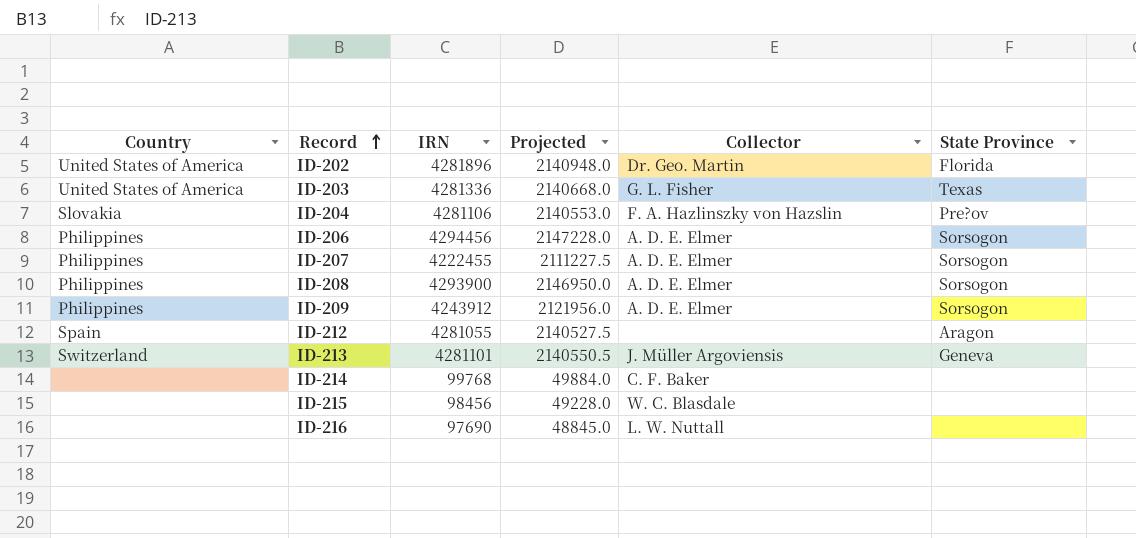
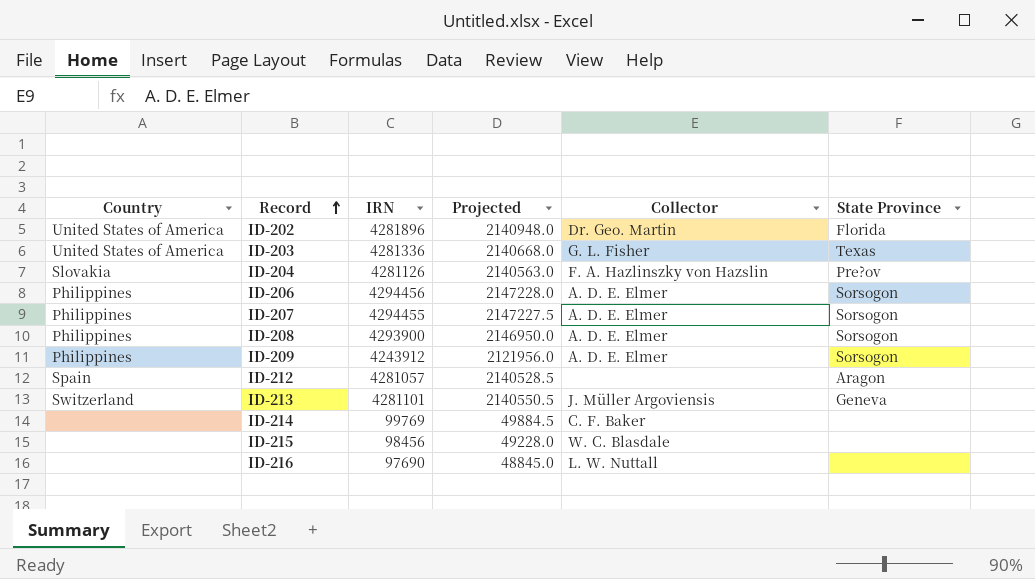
ID-204 | IRN: 4281106 -> 4281126
ID-204 | Projected: 2140553.0 -> 2140563.0
ID-207 | IRN: 4222455 -> 4294455
ID-207 | Projected: 2111227.5 -> 2147227.5
ID-212 | IRN: 4281055 -> 4281057
ID-212 | Projected: 2140527.5 -> 2140528.5
ID-214 | IRN: 99768 -> 99769
ID-214 | Projected: 49884.0 -> 49884.5

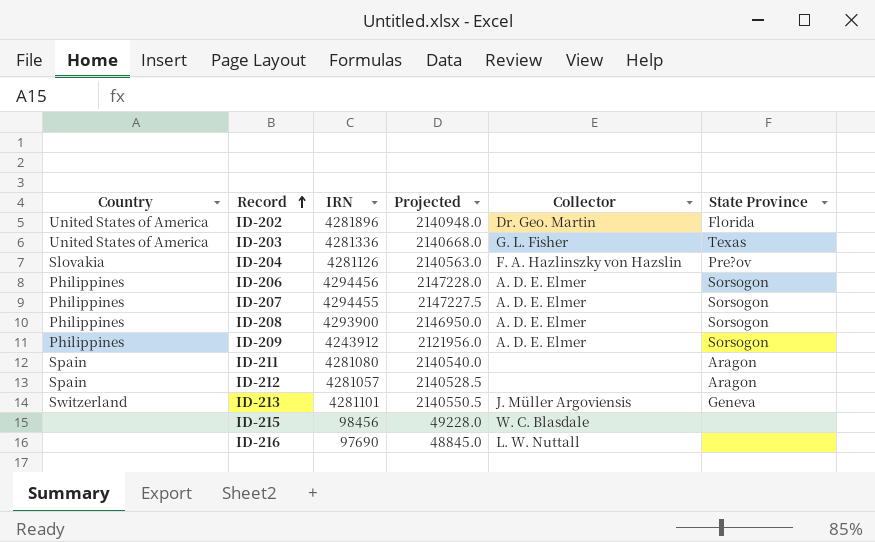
row ID-214: none | 99769 | 49884.5 | C. F. Baker | none -> none
row ID-211: none -> Spain | 4281080 | 2140540.0 | none | Aragon

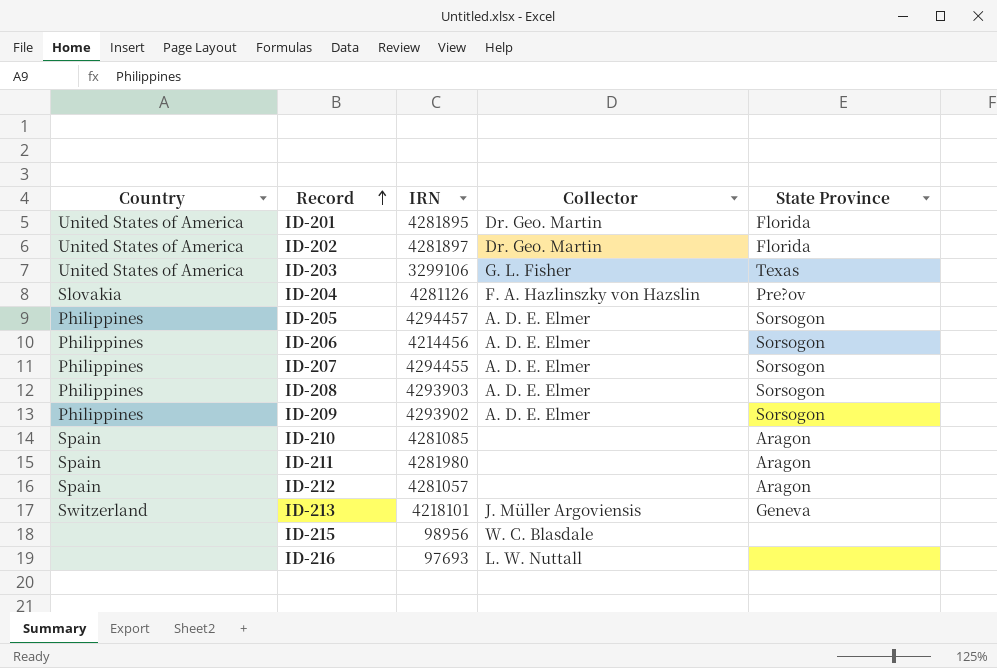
column Projected | formula: [IRN] * 0.5 -> none
row ID-201: none -> United States of America | 4281895 | Dr. Geo. Martin | Florida
ID-202 | IRN: 4281896 -> 4281897
ID-203 | IRN: 4281336 -> 3299106
row ID-205: none -> Philippines | 4294457 | A. D. E. Elmer | Sorsogon
ID-206 | IRN: 4294456 -> 4214456
ID-208 | IRN: 4293900 -> 4293903
ID-209 | IRN: 4243912 -> 4293902
row ID-210: none -> Spain | 4281085 | none | Aragon
ID-211 | IRN: 4281080 -> 4281980
ID-213 | IRN: 4281101 -> 4218101
ID-215 | IRN: 98456 -> 98956
ID-216 | IRN: 97690 -> 97693

